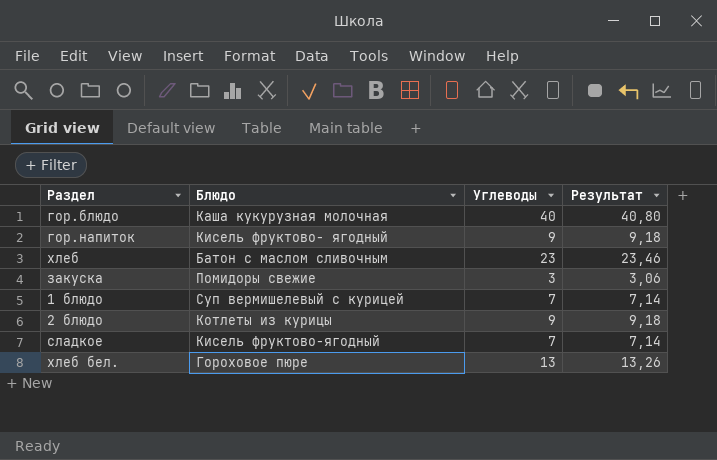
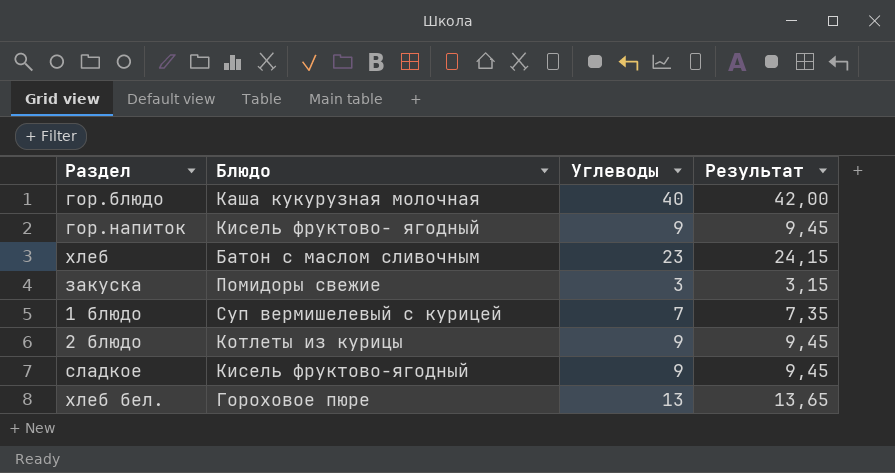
column Результат | formula: [Углеводы] * 1,02 -> [Углеводы] * 1,05
сладкое | Углеводы: 7 -> 9

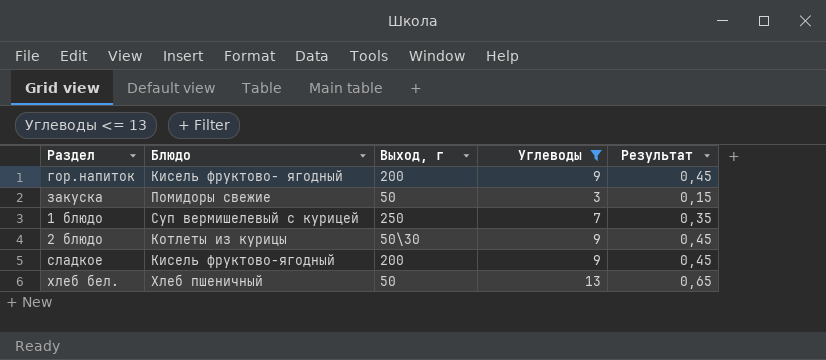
filter: none -> Углеводы <= 13
column Выход, г | position: none -> 3
column Результат | formula: [Углеводы] * 1,05 -> [Углеводы] * 0,05
хлеб бел. | Блюдо: Гороховое пюре -> Хлеб пшеничный

